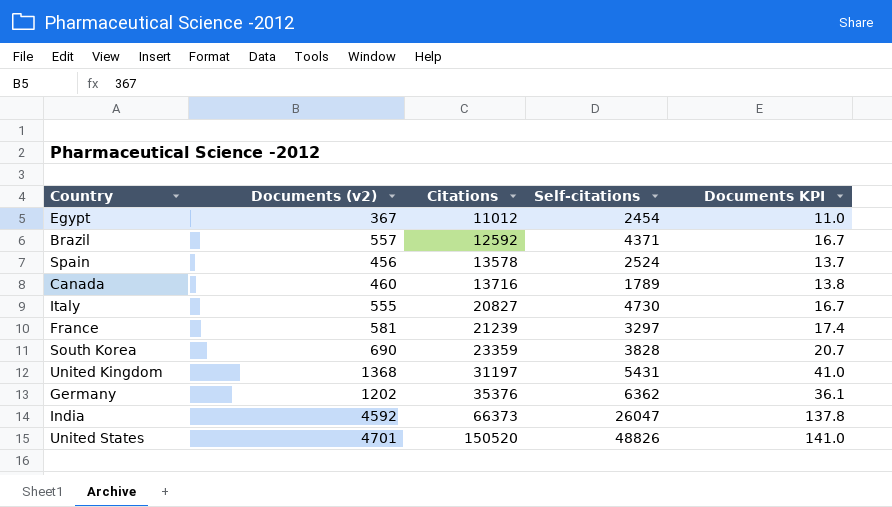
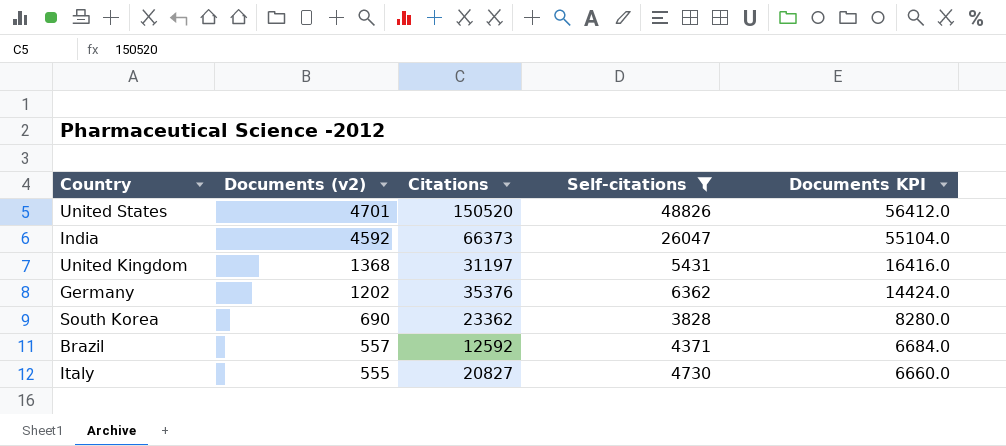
filter: none -> Self-citations >= 3828
row order: Citations ascending -> Documents (v2) descending
column Documents KPI | formula: [Documents (v2)] * 0.03 -> [Documents (v2)] * 12
South Korea | Citations: 23359 -> 23362

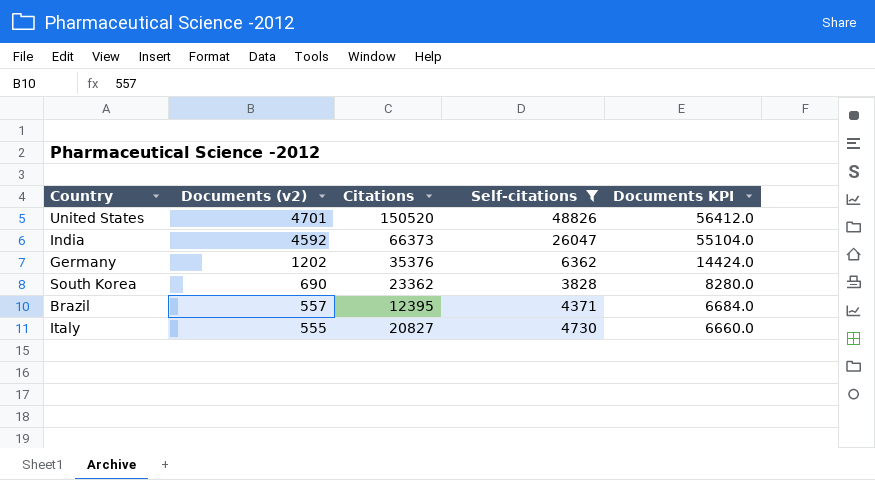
row United Kingdom: 1368 | 31197 | 5431 | 16416.0 -> none
Brazil | Citations: 12592 -> 12395

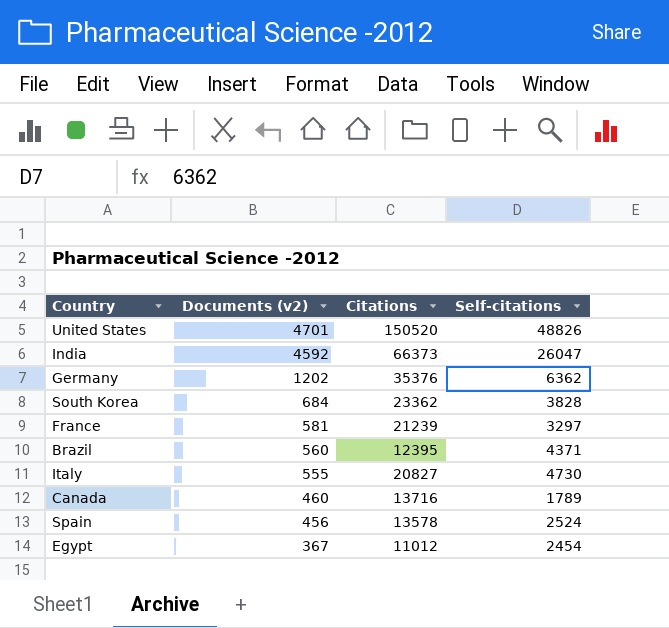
filter: Self-citations >= 3828 -> none
column Documents KPI | formula: [Documents (v2)] * 12 -> none
South Korea | Documents (v2): 690 -> 684
Brazil | Documents (v2): 557 -> 560

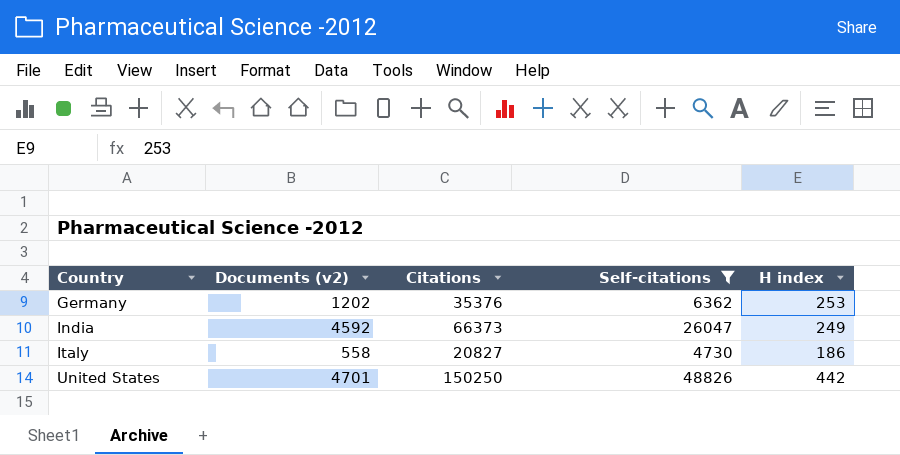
filter: none -> Self-citations >= 4730
row order: Documents (v2) descending -> Country ascending
column H index | position: none -> 5
Italy | Documents (v2): 555 -> 558
United States | Citations: 150520 -> 150250

